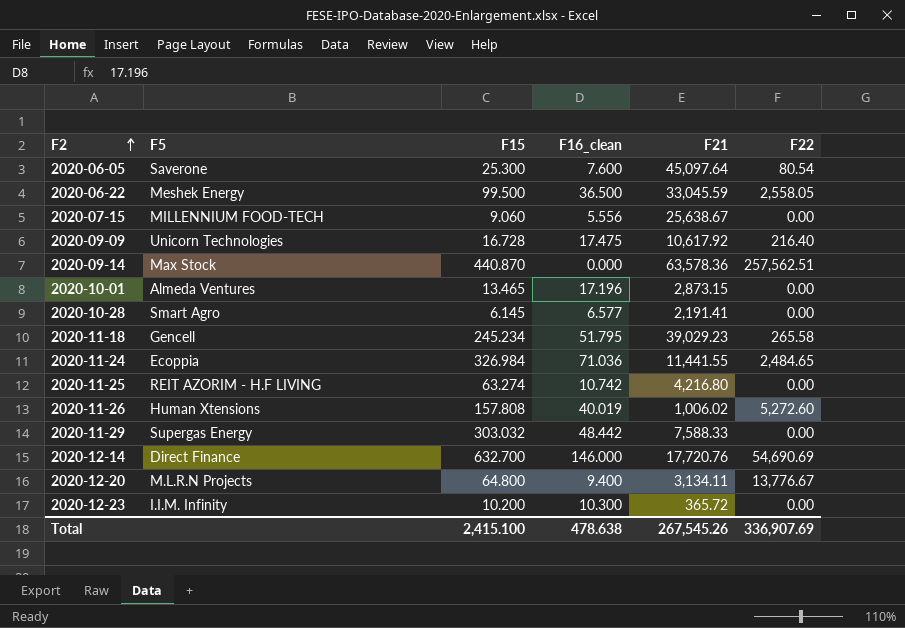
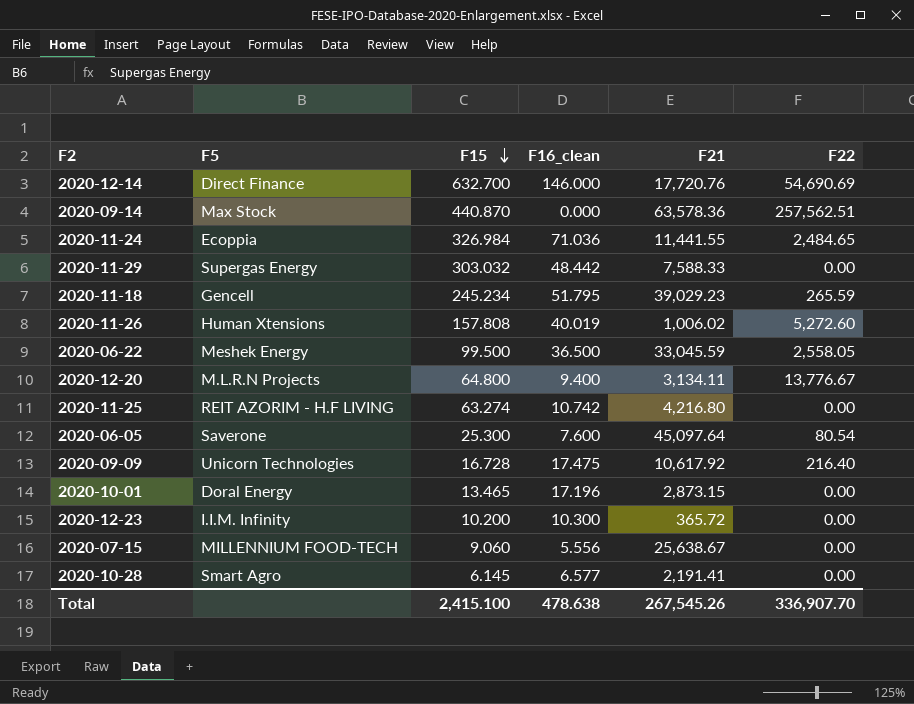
row order: F2 ascending -> F15 descending
2020-11-18 | F22: 265.58 -> 265.59
2020-10-01 | F5: Almeda Ventures -> Doral Energy
Total | F22: 336,907.69 -> 336,907.70

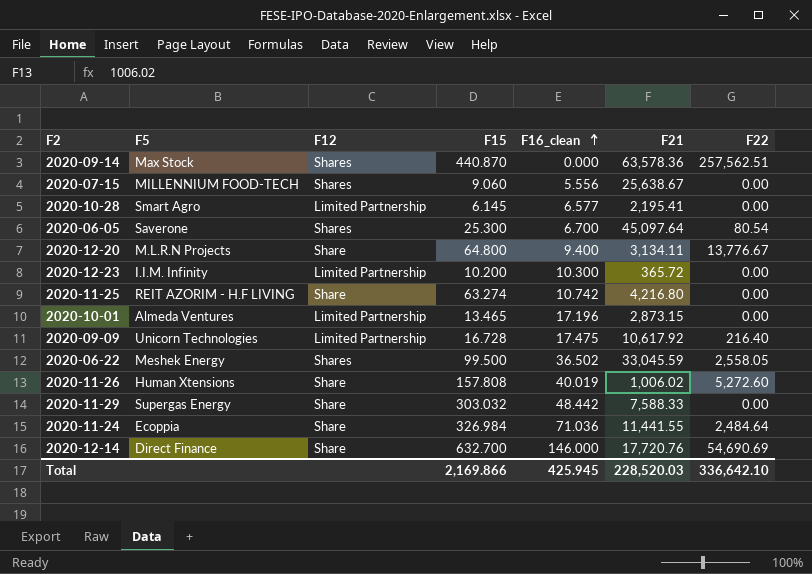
row order: F15 descending -> F16_clean ascending
column F12 | position: none -> 3
row 2020-11-18: Gencell | 245.234 | 51.795 | 39,029.23 | 265.59 -> none
2020-10-28 | F21: 2,191.41 -> 2,195.41
2020-06-05 | F16_clean: 7.600 -> 6.700
2020-10-01 | F5: Doral Energy -> Almeda Ventures
2020-06-22 | F16_clean: 36.500 -> 36.502
2020-11-24 | F22: 2,484.65 -> 2,484.64
Total | F15: 2,415.100 -> 2,169.866
Total | F16_clean: 478.638 -> 425.945
Total | F21: 267,545.26 -> 228,520.03
Total | F22: 336,907.70 -> 336,642.10

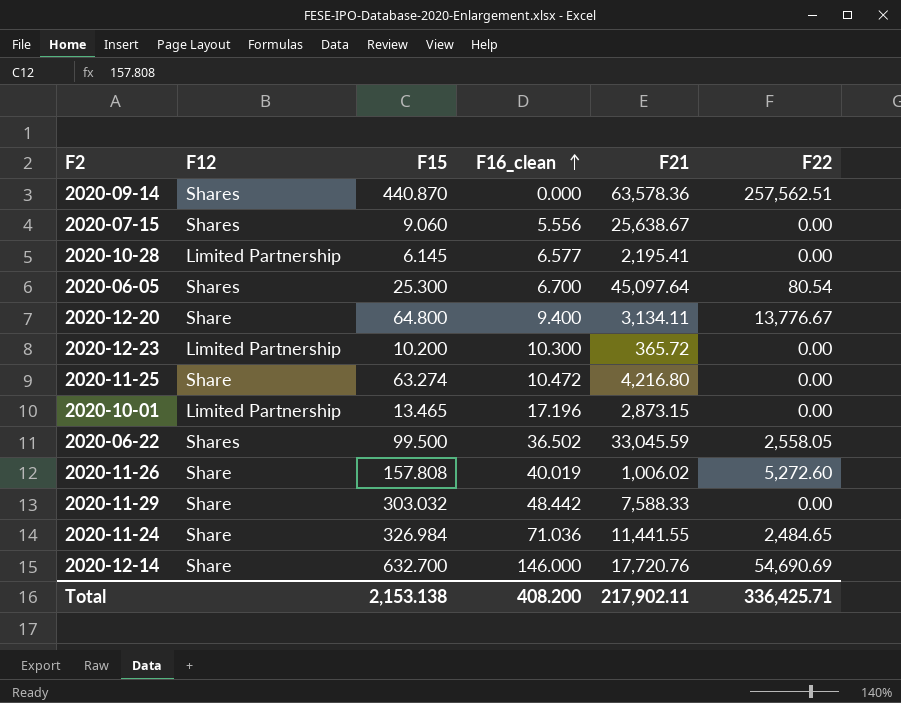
column F5 | position: 2 -> none
row 2020-09-09: Unicorn Technologies | Limited Partnership | 16.728 | 17.475 | 10,617.92 | 216.40 -> none
2020-11-25 | F16_clean: 10.742 -> 10.472
2020-11-24 | F22: 2,484.64 -> 2,484.65
Total | F15: 2,169.866 -> 2,153.138
Total | F16_clean: 425.945 -> 408.200
Total | F21: 228,520.03 -> 217,902.11
Total | F22: 336,642.10 -> 336,425.71

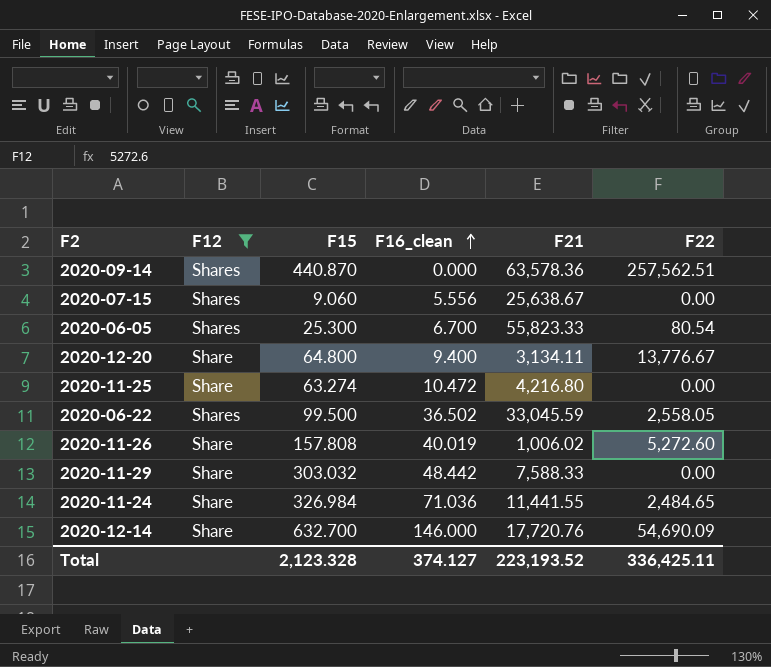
filter: none -> F12 != Limited Partnership
2020-06-05 | F21: 45,097.64 -> 55,823.33
2020-12-14 | F22: 54,690.69 -> 54,690.09
Total | F15: 2,153.138 -> 2,123.328
Total | F16_clean: 408.200 -> 374.127
Total | F21: 217,902.11 -> 223,193.52
Total | F22: 336,425.71 -> 336,425.11

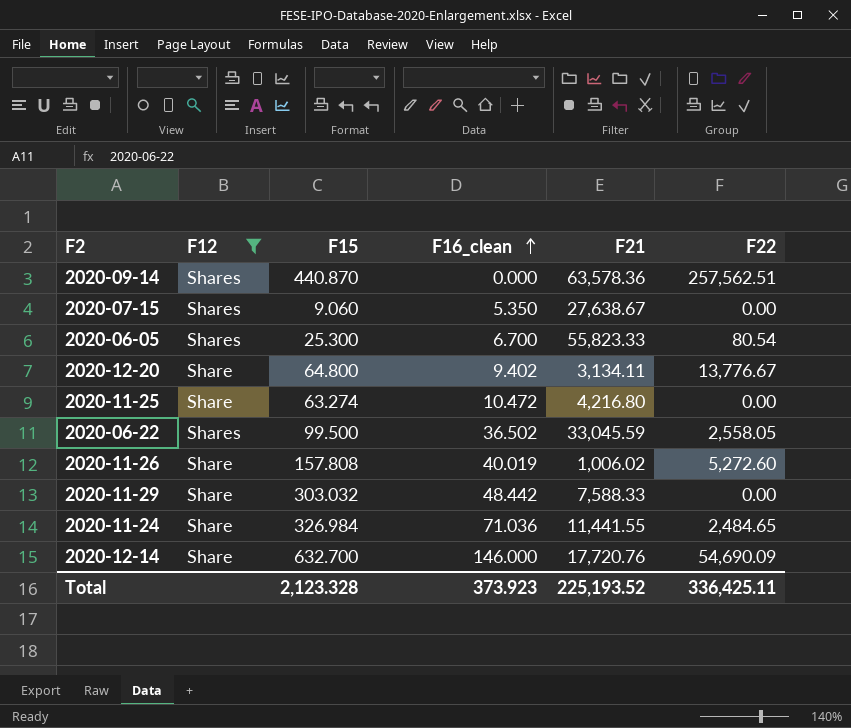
2020-07-15 | F16_clean: 5.556 -> 5.350
2020-07-15 | F21: 25,638.67 -> 27,638.67
2020-12-20 | F16_clean: 9.400 -> 9.402
Total | F16_clean: 374.127 -> 373.923
Total | F21: 223,193.52 -> 225,193.52

